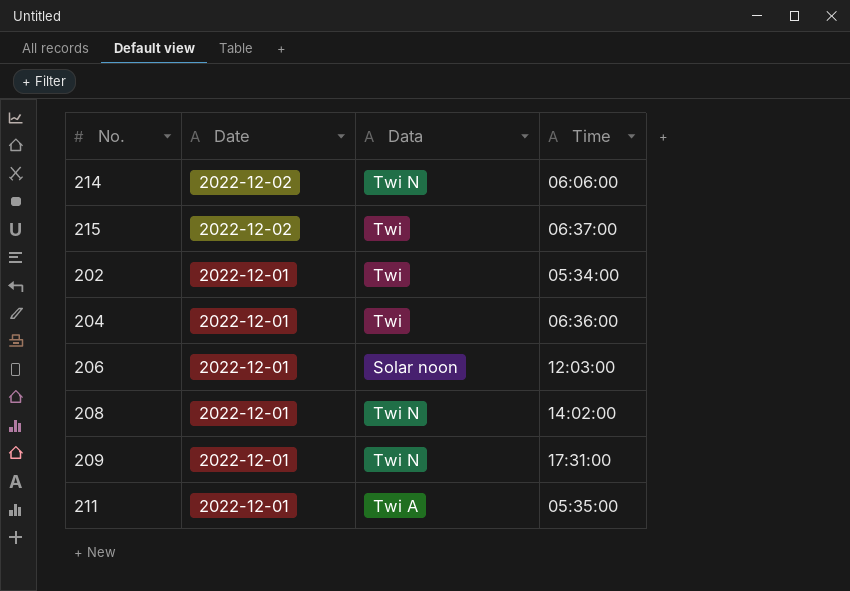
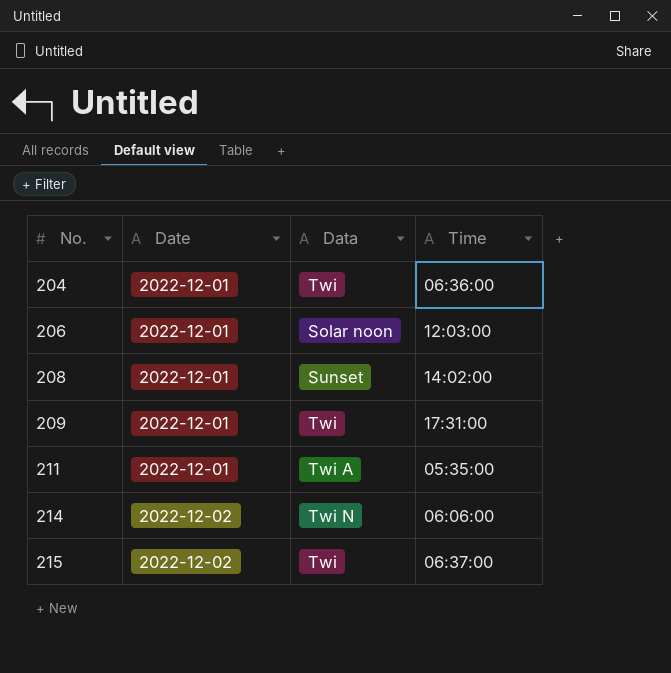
row order: Date descending -> No. ascending
row 202: 2022-12-01 | Twi | 05:34:00 -> none
208 | Data: Twi N -> Sunset
209 | Data: Twi N -> Twi

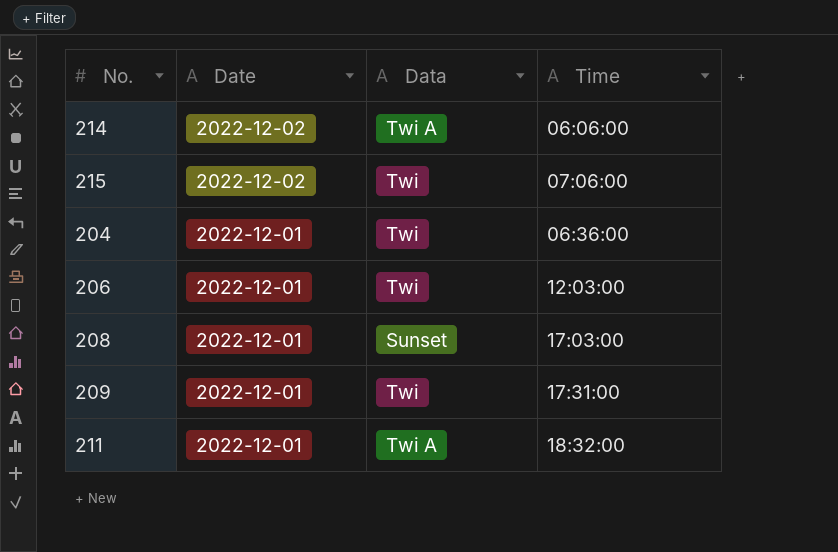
row order: No. ascending -> Date descending
214 | Data: Twi N -> Twi A
215 | Time: 06:37:00 -> 07:06:00
206 | Data: Solar noon -> Twi
208 | Time: 14:02:00 -> 17:03:00
211 | Time: 05:35:00 -> 18:32:00

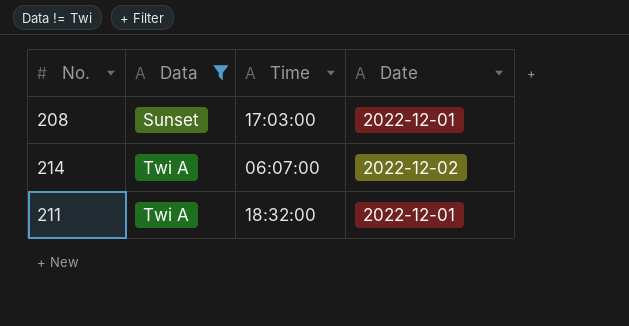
filter: none -> Data != Twi
row order: Date descending -> Data ascending
column Date | position: 2 -> 4
214 | Time: 06:06:00 -> 06:07:00

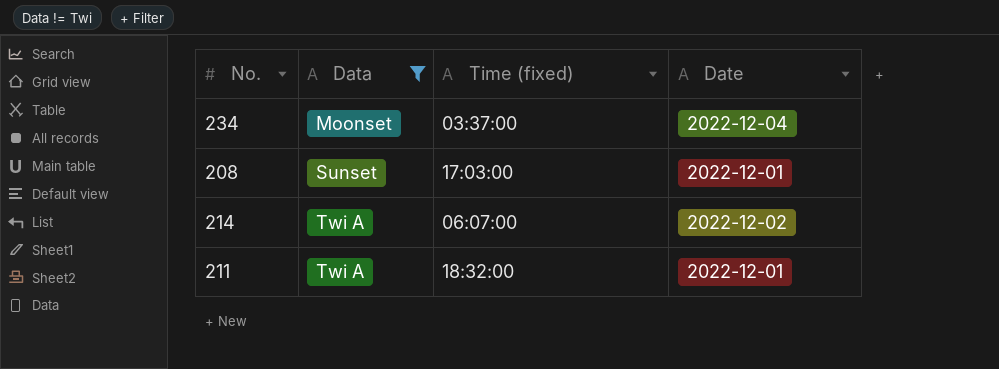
column name: Time -> Time (fixed)
row 234: none -> Moonset | 03:37:00 | 2022-12-04

